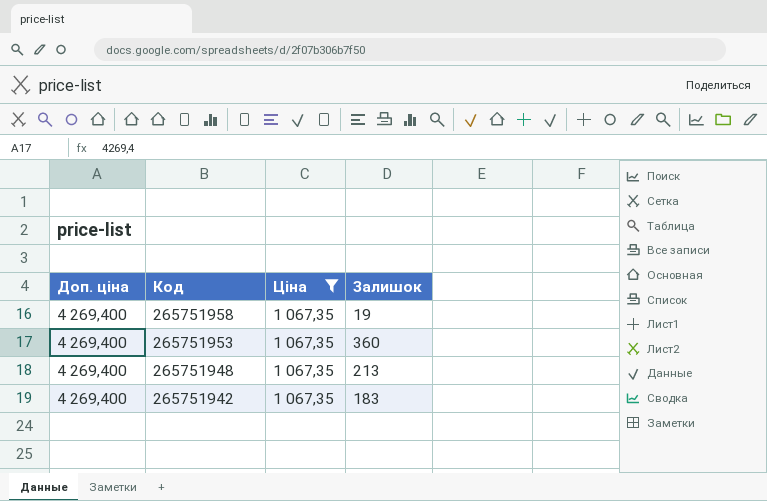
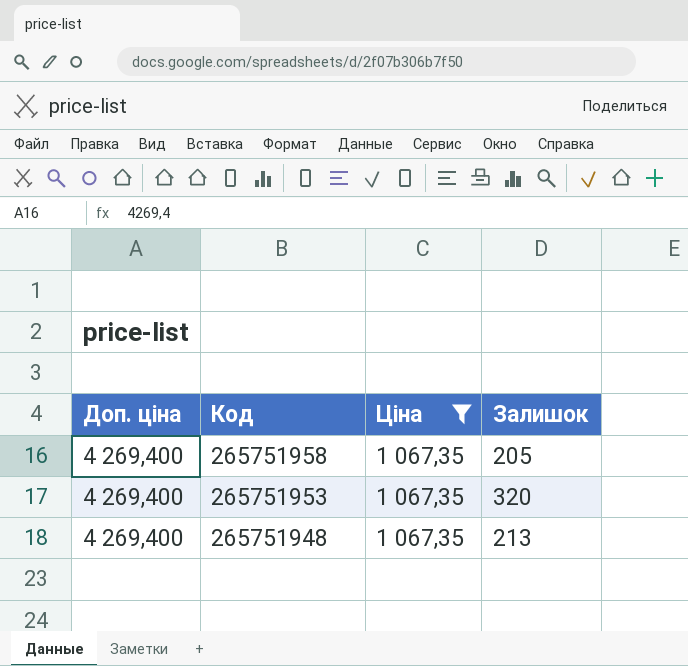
row 265751942: 4 269,400 | 1 067,35 | 183 -> none
265751958 | Залишок: 19 -> 205
265751953 | Залишок: 360 -> 320

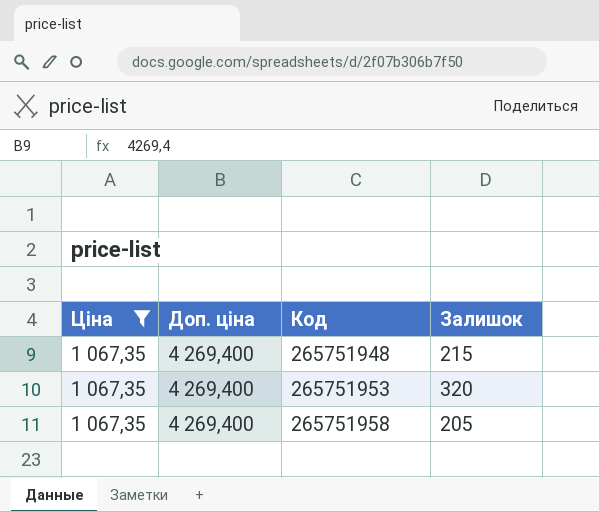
row order: Код descending -> Код ascending
column Ціна | position: 3 -> 1
265751948 | Залишок: 213 -> 215

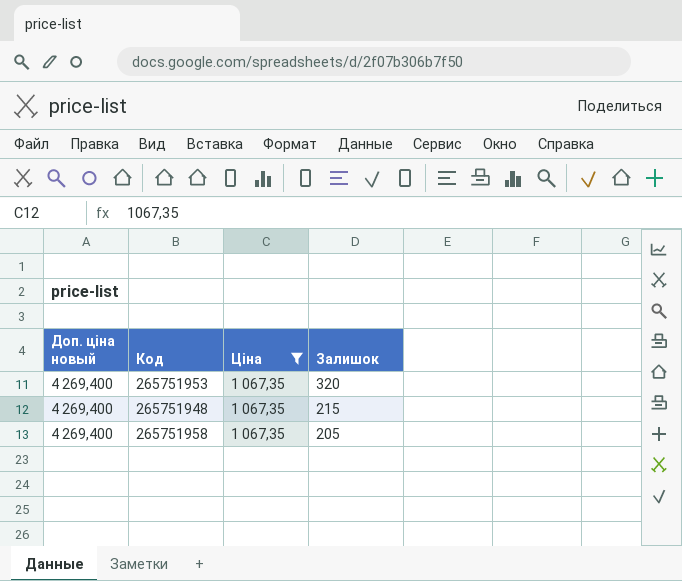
row order: Код ascending -> Залишок descending
column name: Доп. ціна -> Доп. ціна новый
column Ціна | position: 1 -> 3

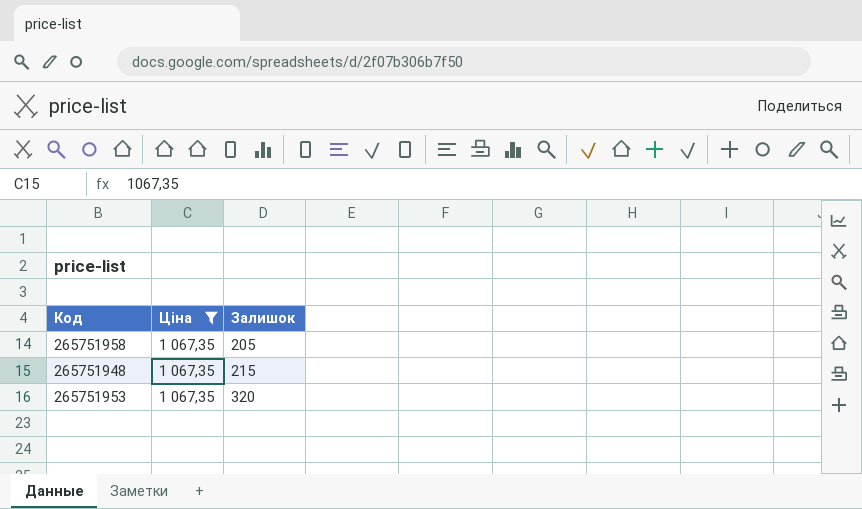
row order: Залишок descending -> Залишок ascending
column Доп. ціна новый | position: 1 -> none

